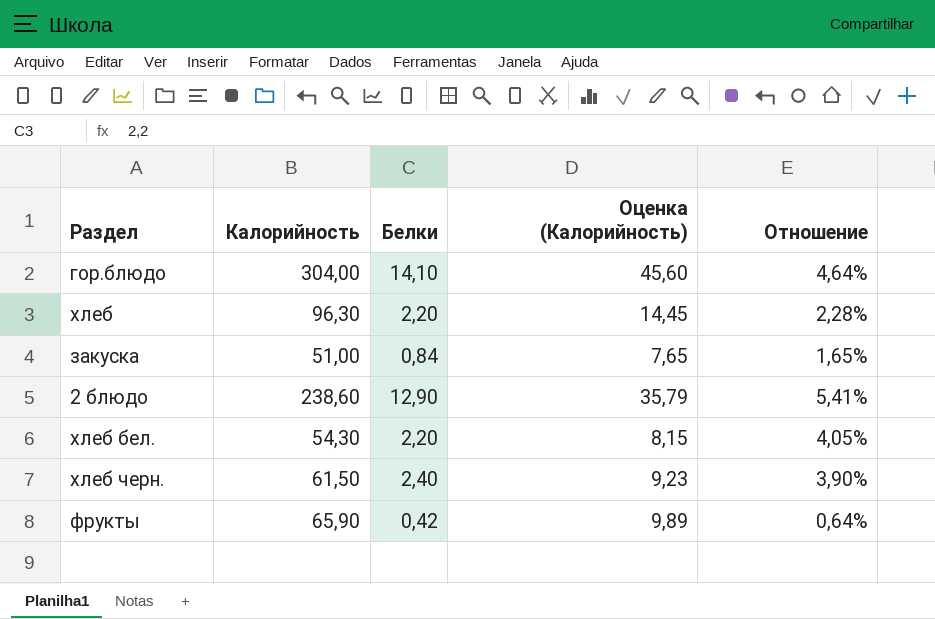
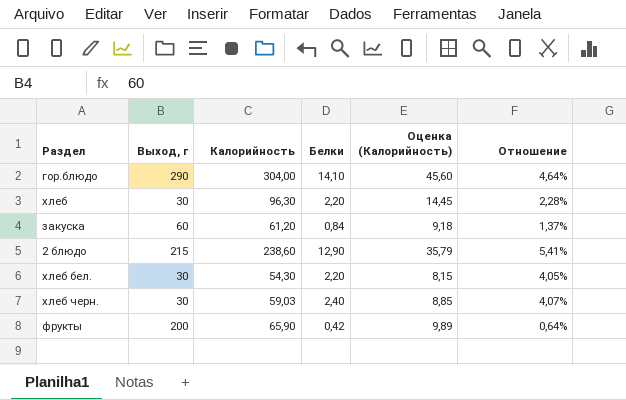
column Выход, г | position: none -> 2
закуска | Калорийность: 51,00 -> 61,20
закуска | Оценка (Калорийность): 7,65 -> 9,18
закуска | Отношение: 1,65% -> 1,37%
хлеб черн. | Калорийность: 61,50 -> 59,03
хлеб черн. | Оценка (Калорийность): 9,23 -> 8,85
хлеб черн. | Отношение: 3,90% -> 4,07%

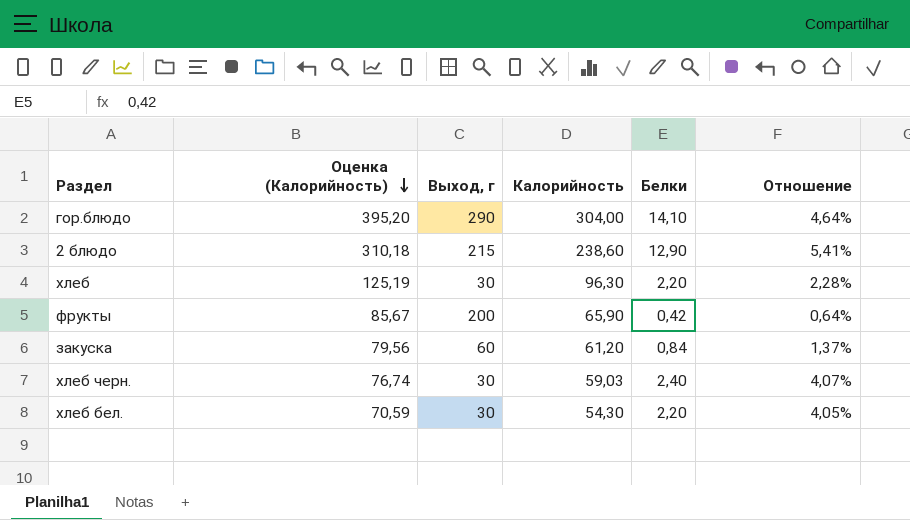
row order: none -> Оценка (Калорийность) descending
column Оценка (Калорийность) | formula: [Калорийность] * 0,15 -> [Калорийность] * 1,3
column Оценка (Калорийность) | position: 5 -> 2

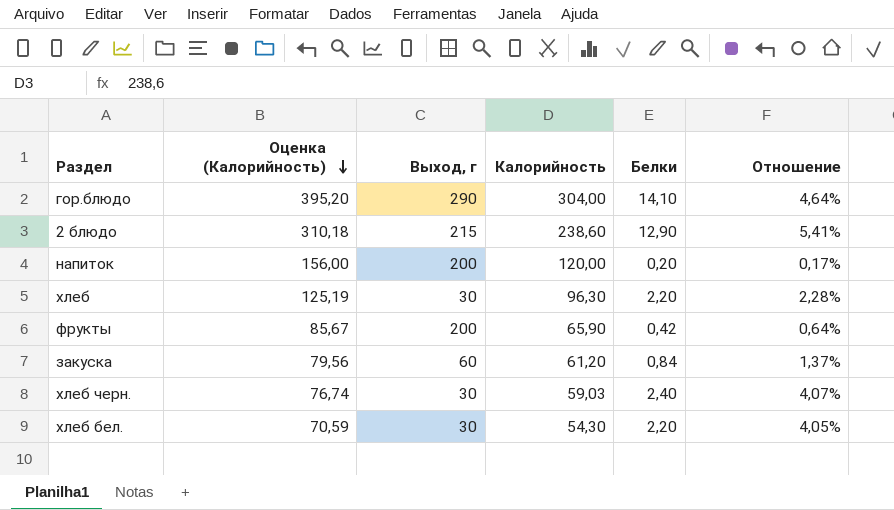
row напиток: none -> 156,00 | 200 | 120,00 | 0,20 | 0,17%

